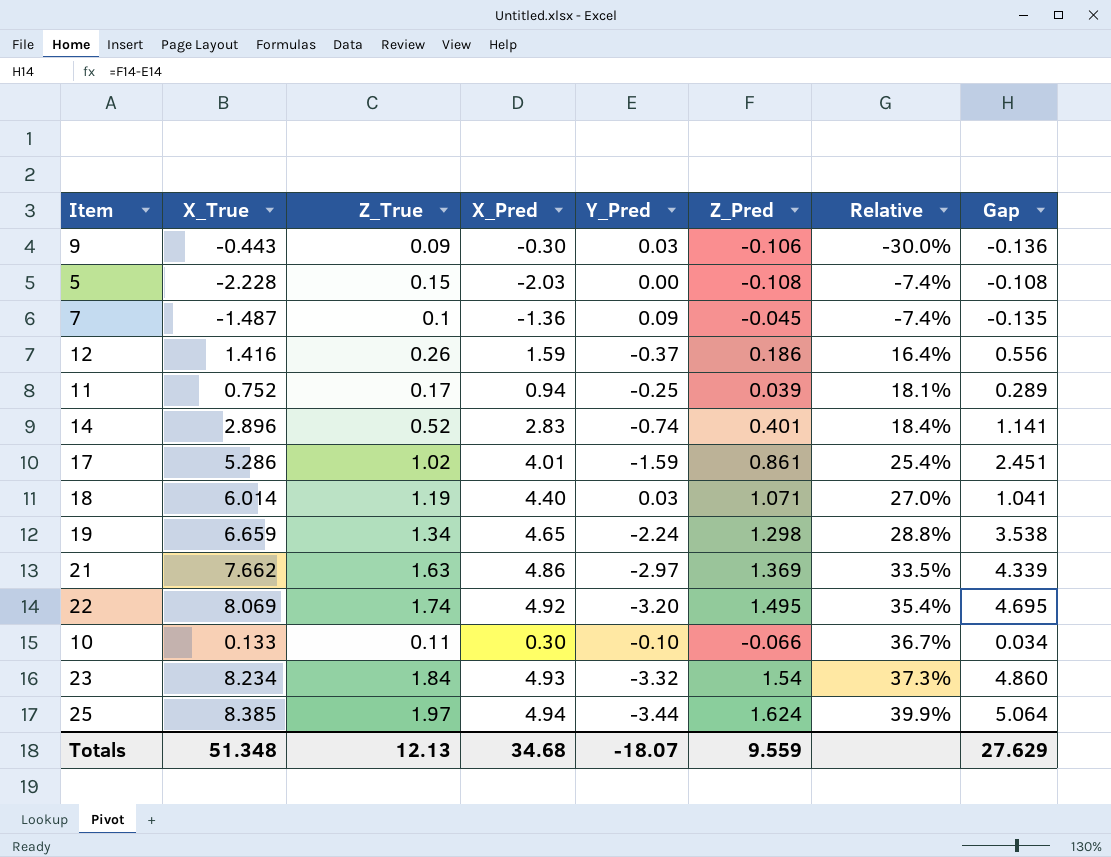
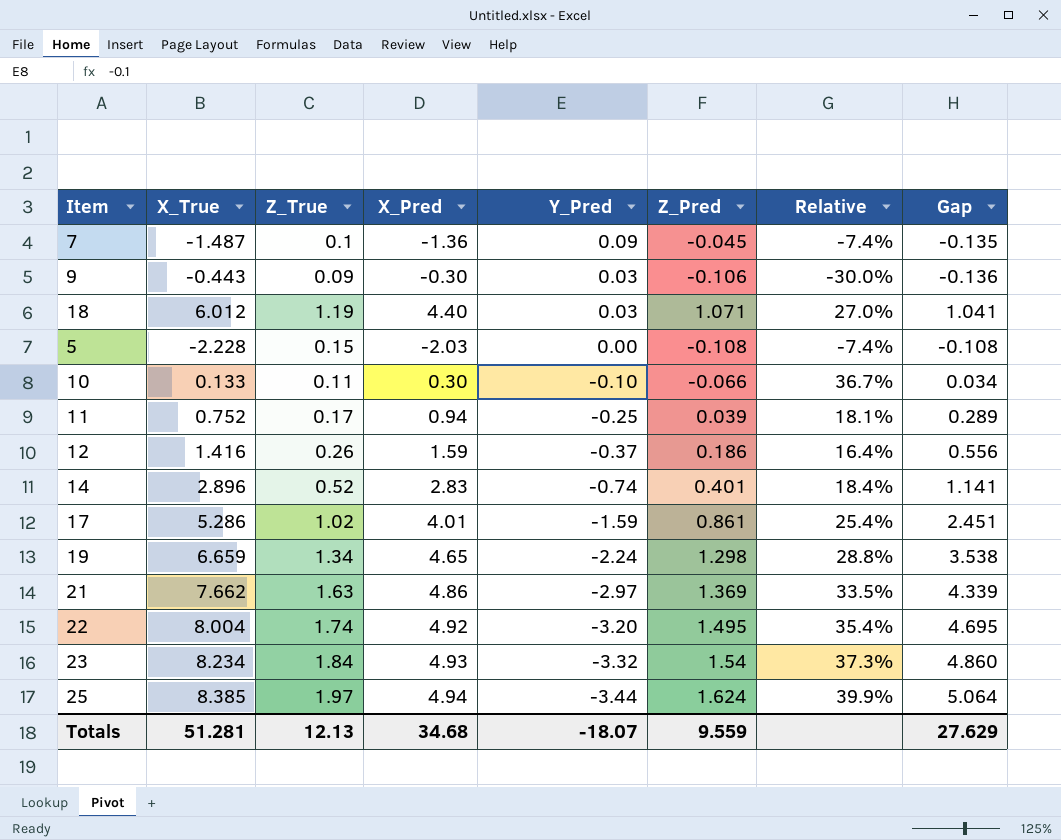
row order: Relative ascending -> Y_Pred descending
18 | X_True: 6.014 -> 6.012
22 | X_True: 8.069 -> 8.004
Totals | X_True: 51.348 -> 51.281

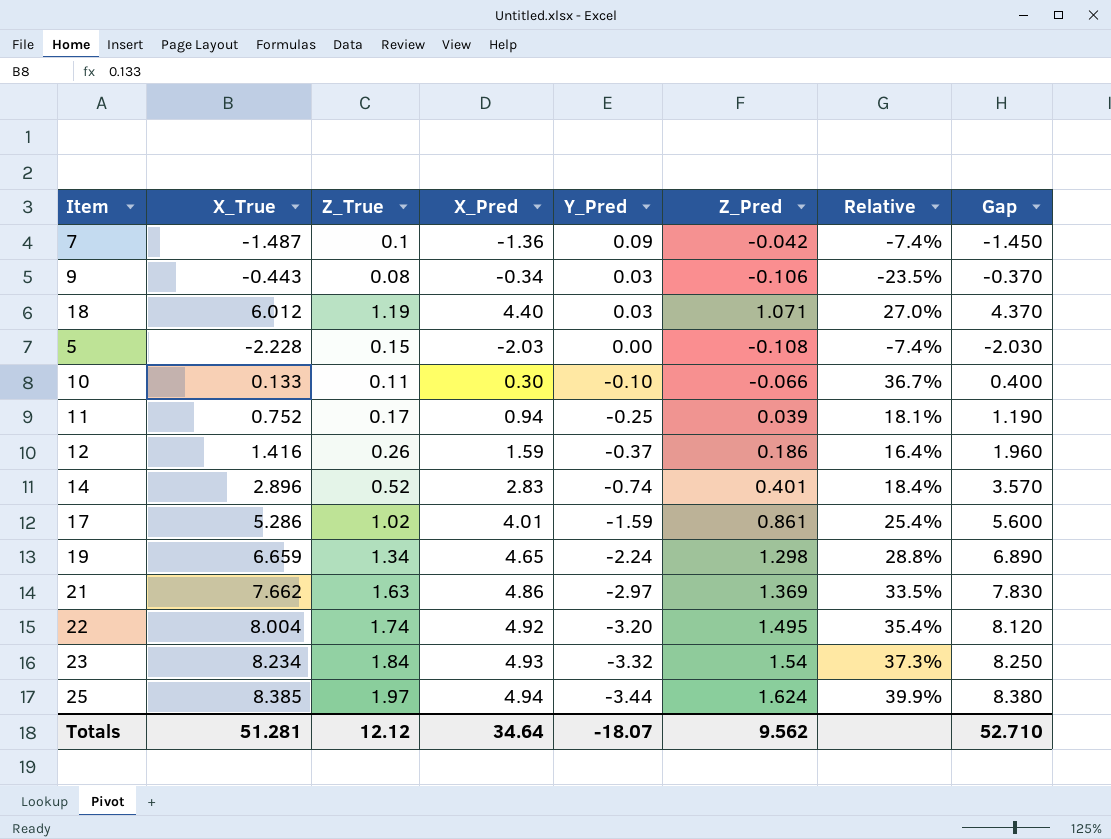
column Gap | formula: [Z_Pred] - [Y_Pred] -> [X_Pred] - [Y_Pred]
7 | Z_Pred: -0.045 -> -0.042
9 | Z_True: 0.09 -> 0.08
9 | X_Pred: -0.30 -> -0.34
9 | Relative: -30.0% -> -23.5%
Totals | Z_True: 12.13 -> 12.12
Totals | X_Pred: 34.68 -> 34.64
Totals | Z_Pred: 9.559 -> 9.562
Totals | Gap: 27.629 -> 52.710

